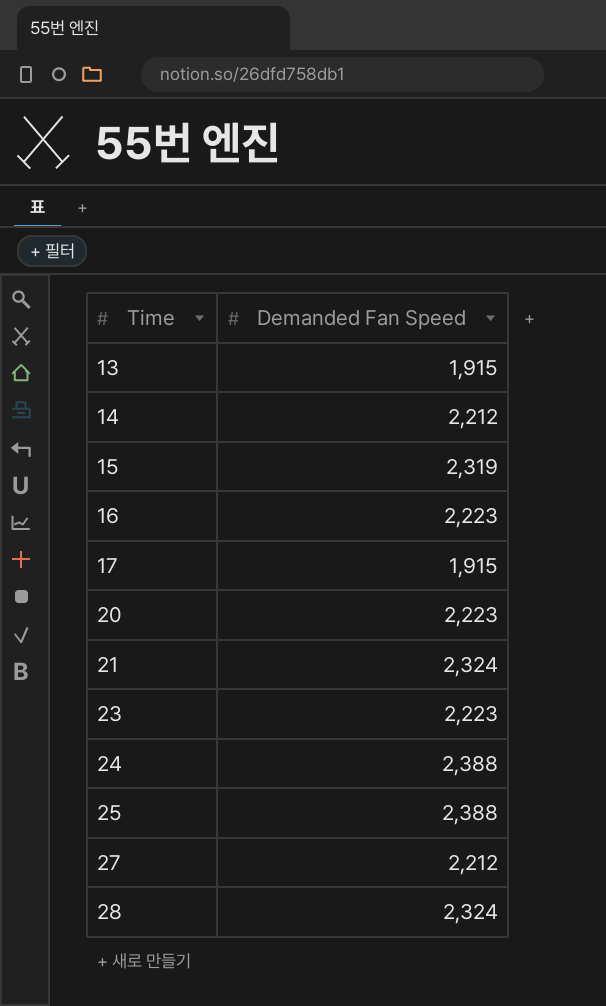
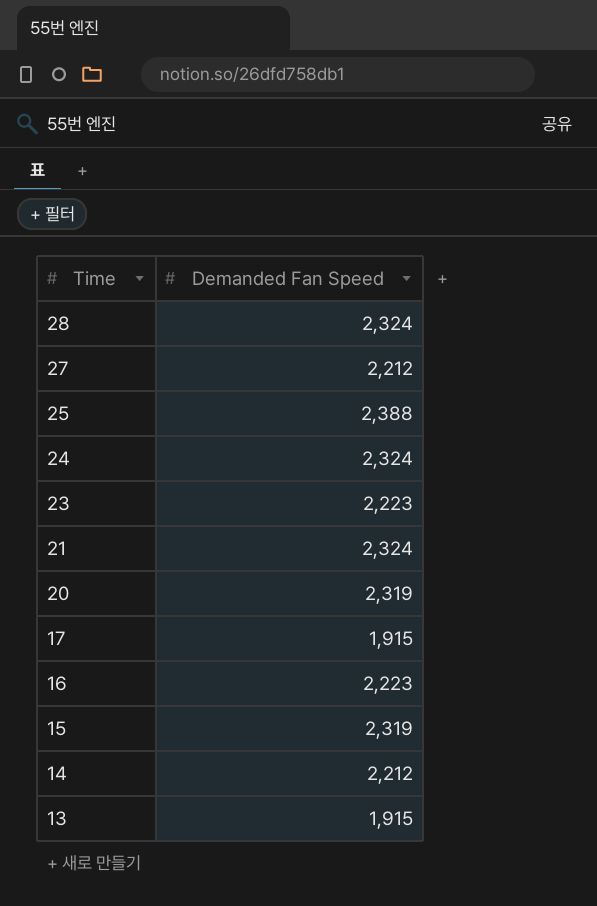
row order: Time ascending -> Time descending
24 | Demanded Fan Speed: 2,388 -> 2,324
20 | Demanded Fan Speed: 2,223 -> 2,319

